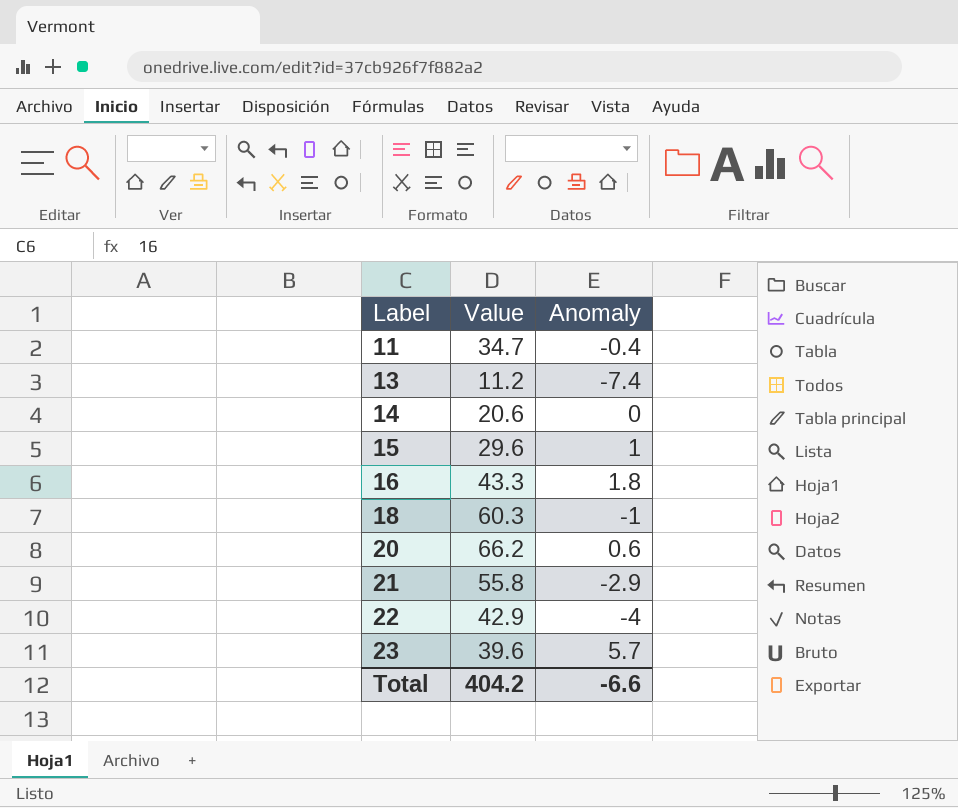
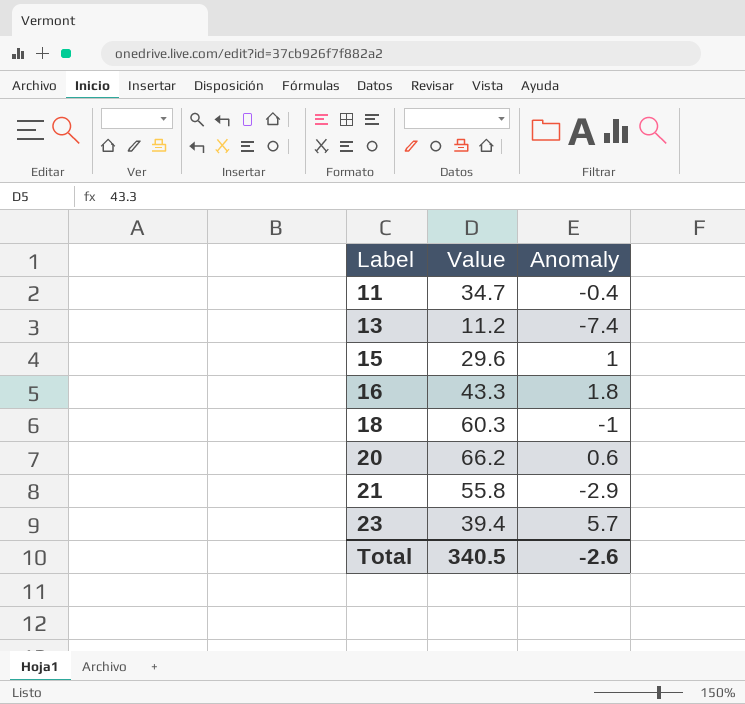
row 14: 20.6 | 0 -> none
row 22: 42.9 | -4 -> none
23 | Value: 39.6 -> 39.4
Total | Value: 404.2 -> 340.5
Total | Anomaly: -6.6 -> -2.6

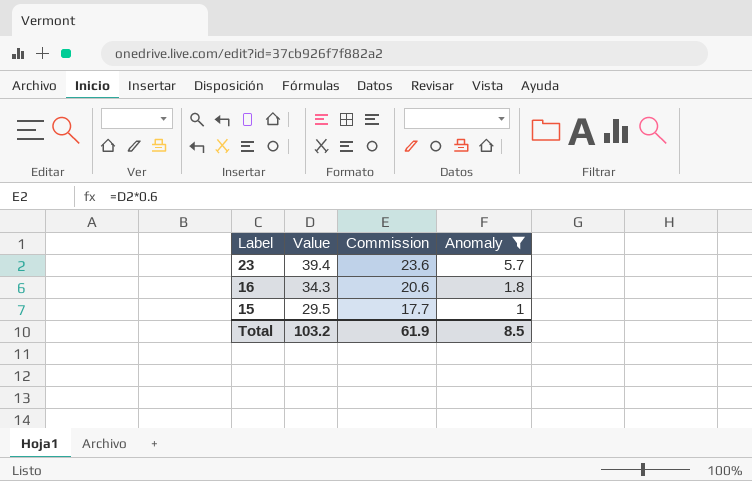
filter: none -> Anomaly >= 1
row order: Label ascending -> Label descending
column Commission | formula: none -> [Value] * 0.6
16 | Value: 43.3 -> 34.3
15 | Value: 29.6 -> 29.5
Total | Value: 340.5 -> 103.2
Total | Anomaly: -2.6 -> 8.5

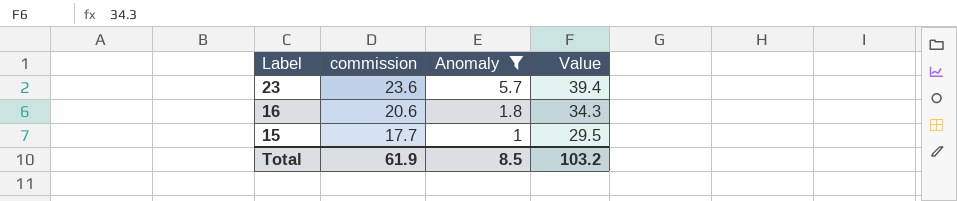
column name: Commission -> commission
column Value | position: 2 -> 4

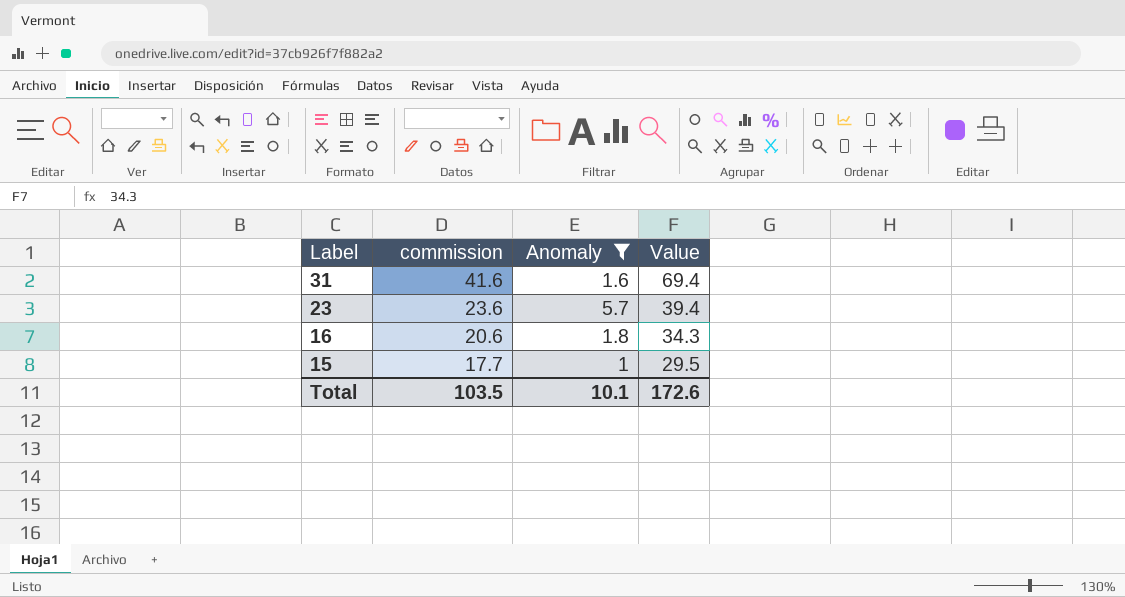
row 31: none -> 41.6 | 1.6 | 69.4
Total | commission: 61.9 -> 103.5
Total | Anomaly: 8.5 -> 10.1
Total | Value: 103.2 -> 172.6

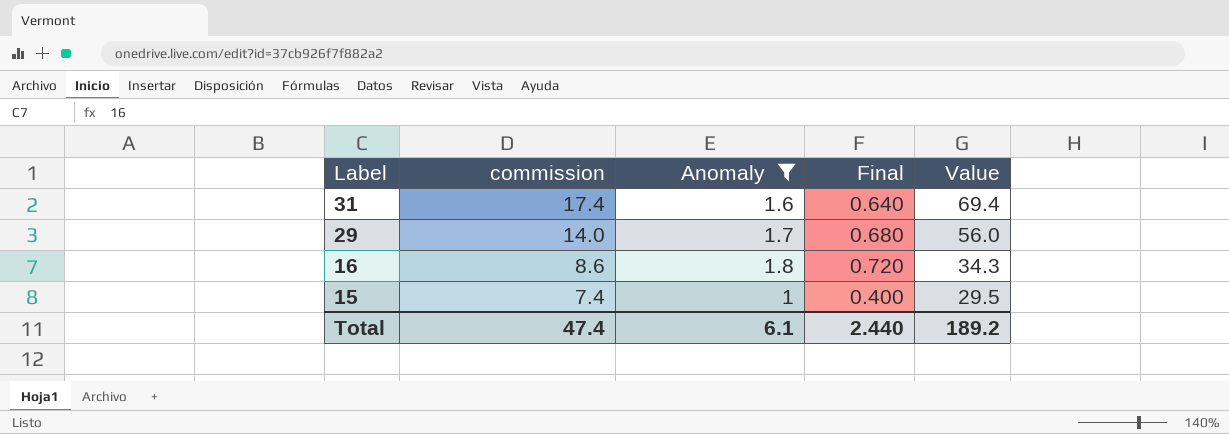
column commission | formula: [Value] * 0.6 -> [Value] * 0.25
column Final | formula: none -> [Anomaly] * 0.4
row 23: 23.6 | 5.7 | 39.4 -> none
row 29: none -> 14.0 | 1.7 | 0.680 | 56.0
Total | commission: 103.5 -> 47.4
Total | Anomaly: 10.1 -> 6.1
Total | Value: 172.6 -> 189.2

